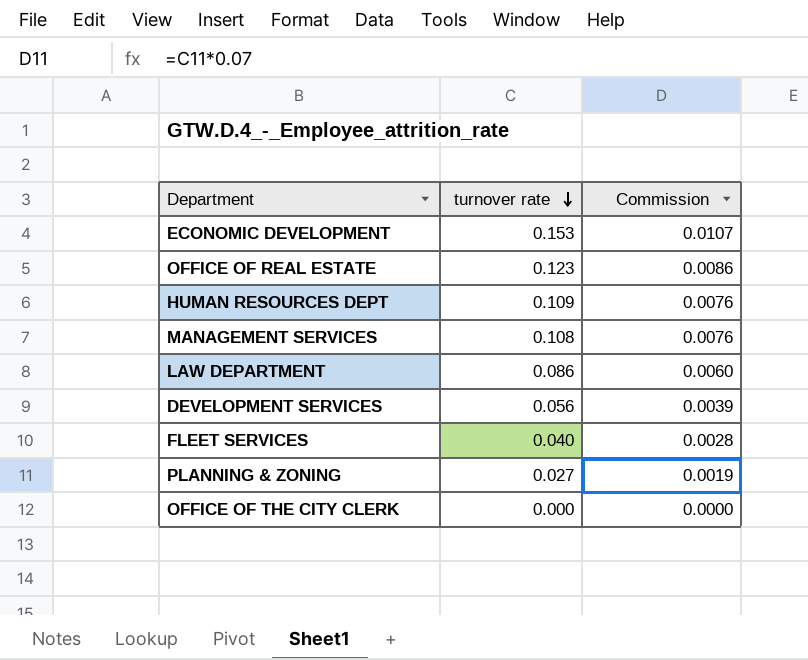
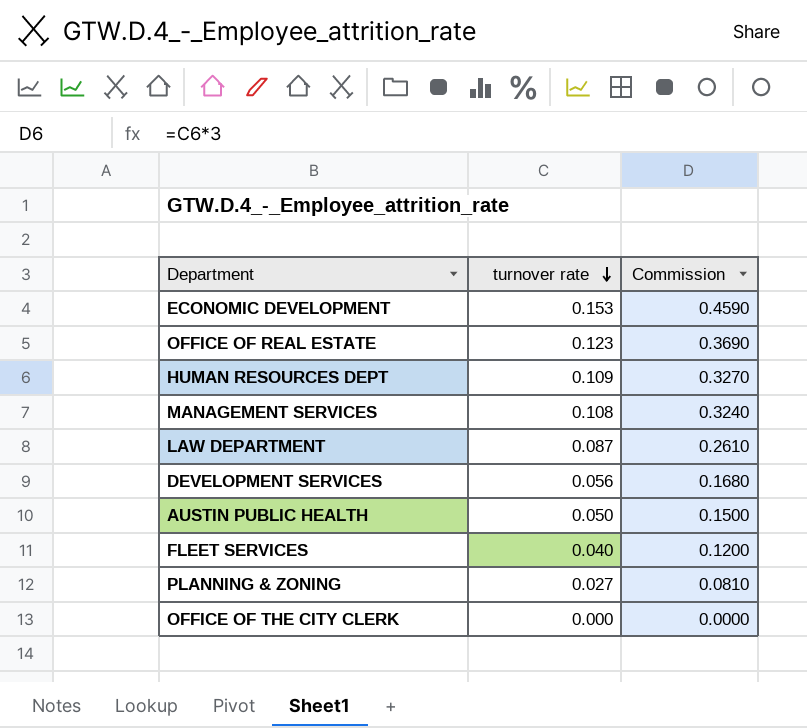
column Commission | formula: [turnover rate] * 0.07 -> [turnover rate] * 3
LAW DEPARTMENT | turnover rate: 0.086 -> 0.087
row AUSTIN PUBLIC HEALTH: none -> 0.050 | 0.1500

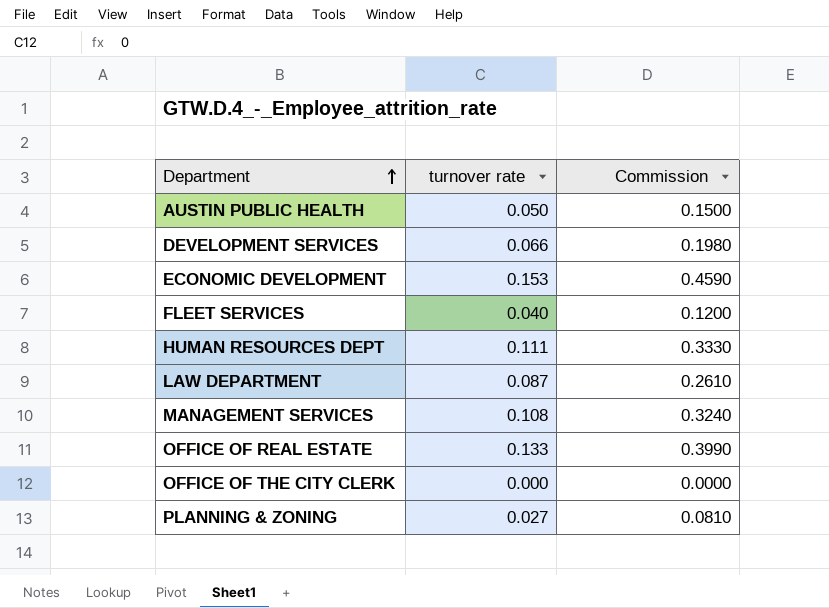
row order: turnover rate descending -> Department ascending
DEVELOPMENT SERVICES | turnover rate: 0.056 -> 0.066
DEVELOPMENT SERVICES | Commission: 0.1680 -> 0.1980
HUMAN RESOURCES DEPT | turnover rate: 0.109 -> 0.111
HUMAN RESOURCES DEPT | Commission: 0.3270 -> 0.3330
OFFICE OF REAL ESTATE | turnover rate: 0.123 -> 0.133
OFFICE OF REAL ESTATE | Commission: 0.3690 -> 0.3990

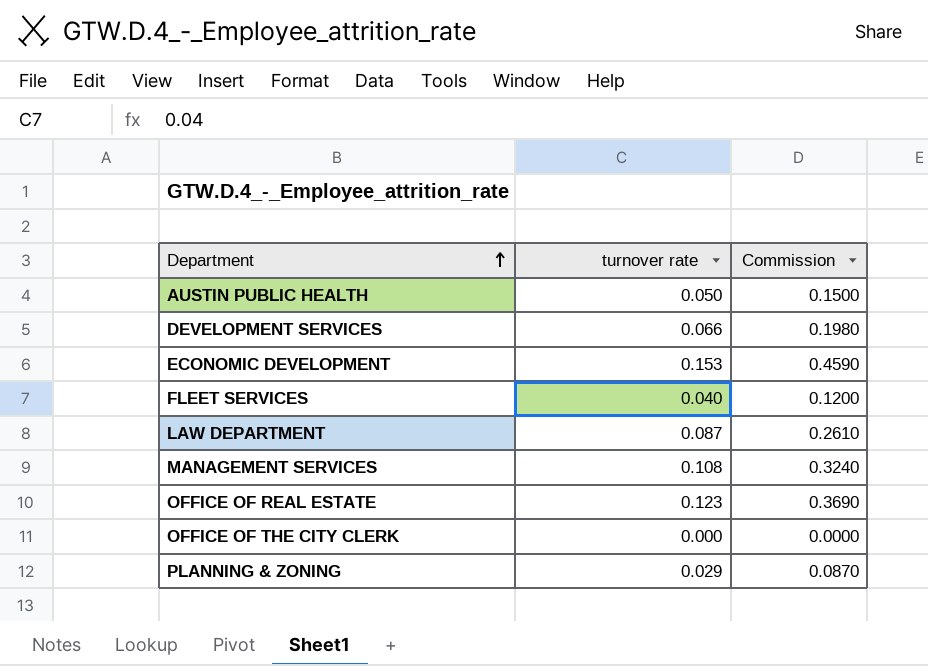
row HUMAN RESOURCES DEPT: 0.111 | 0.3330 -> none
OFFICE OF REAL ESTATE | turnover rate: 0.133 -> 0.123
OFFICE OF REAL ESTATE | Commission: 0.3990 -> 0.3690
PLANNING & ZONING | turnover rate: 0.027 -> 0.029
PLANNING & ZONING | Commission: 0.0810 -> 0.0870

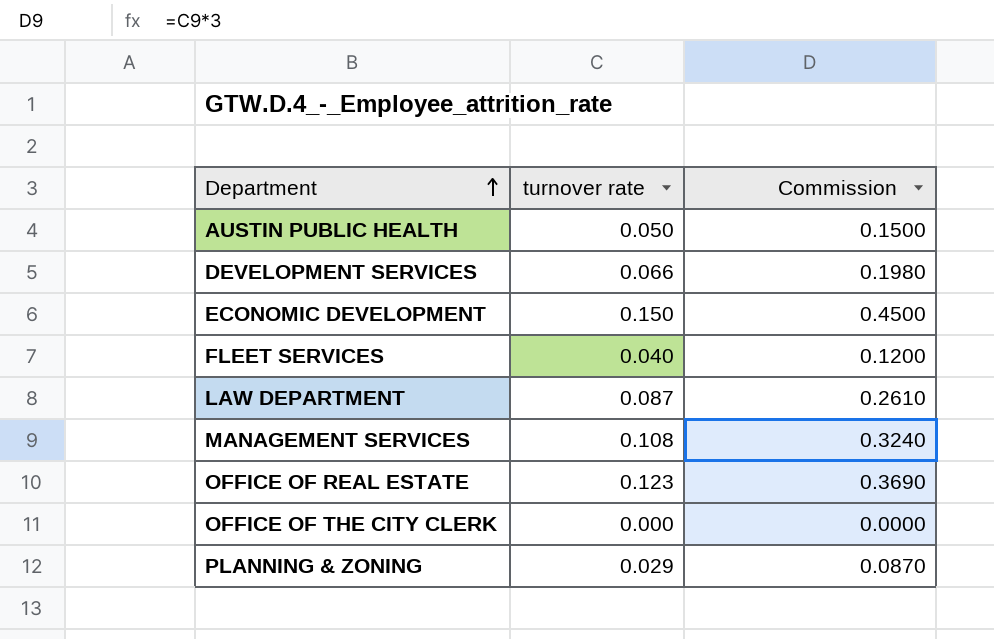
ECONOMIC DEVELOPMENT | turnover rate: 0.153 -> 0.150
ECONOMIC DEVELOPMENT | Commission: 0.4590 -> 0.4500

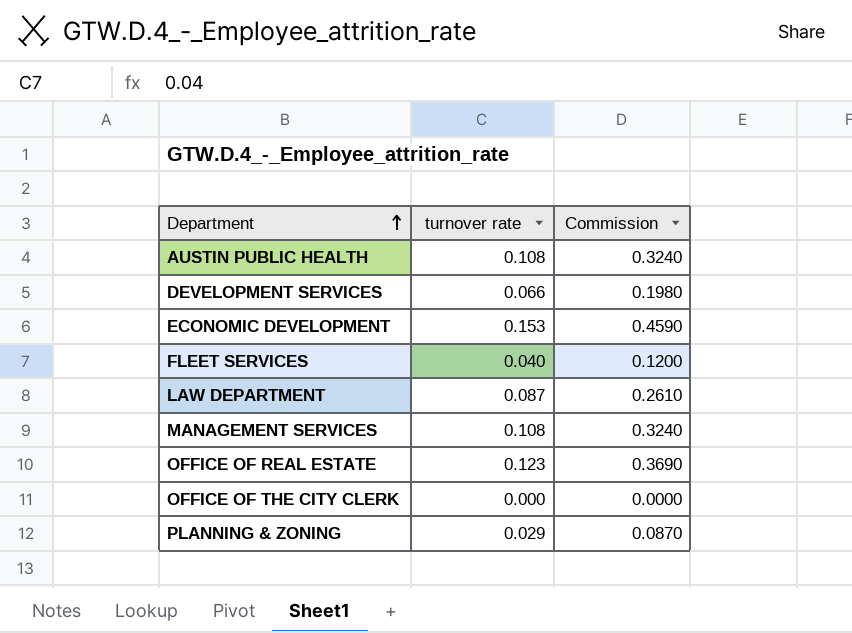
AUSTIN PUBLIC HEALTH | turnover rate: 0.050 -> 0.108
AUSTIN PUBLIC HEALTH | Commission: 0.1500 -> 0.3240
ECONOMIC DEVELOPMENT | turnover rate: 0.150 -> 0.153
ECONOMIC DEVELOPMENT | Commission: 0.4500 -> 0.4590

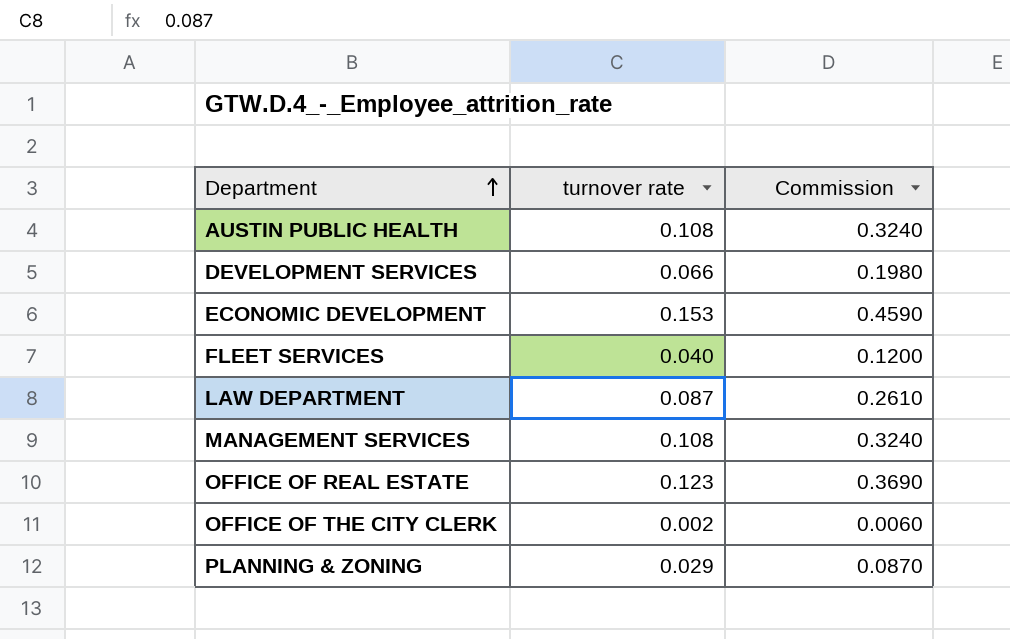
OFFICE OF THE CITY CLERK | turnover rate: 0.000 -> 0.002
OFFICE OF THE CITY CLERK | Commission: 0.0000 -> 0.0060

